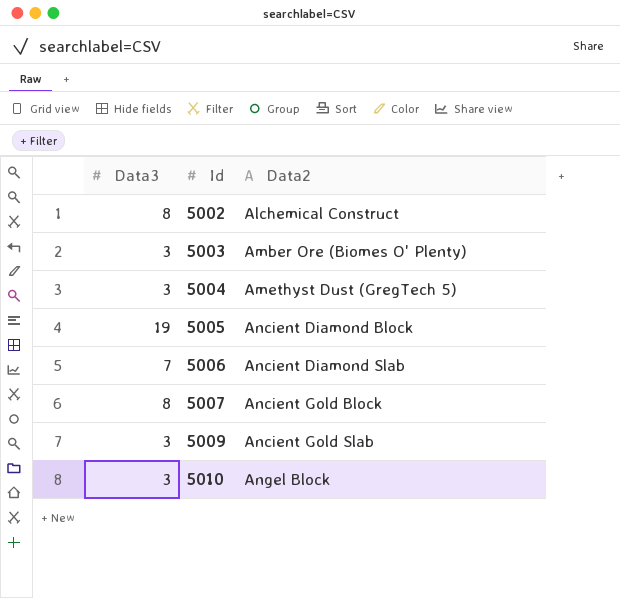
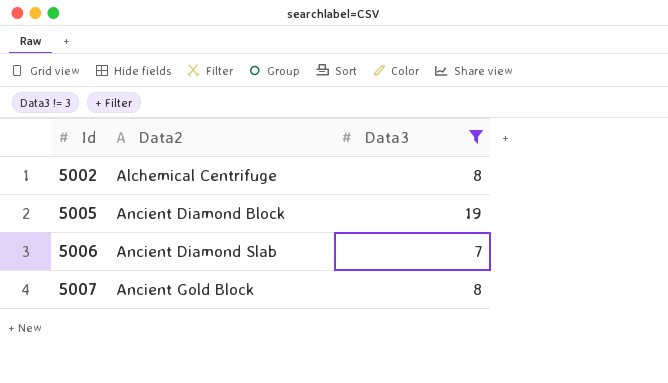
filter: none -> Data3 != 3
column Data3 | position: 1 -> 3
5002 | Data2: Alchemical Construct -> Alchemical Centrifuge

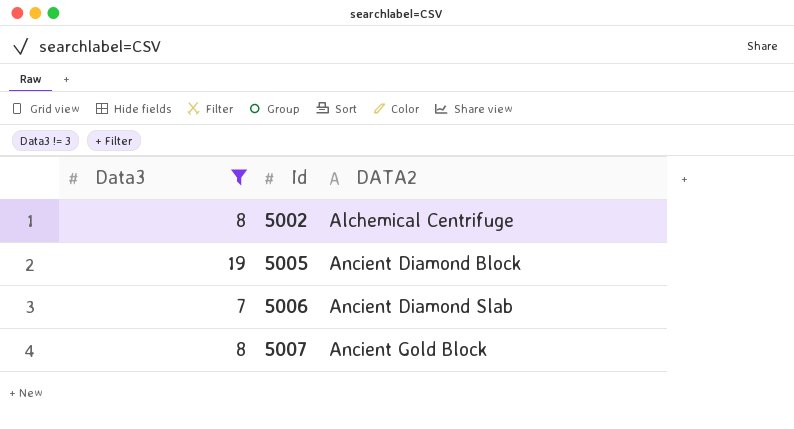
column Data3 | position: 3 -> 1
column name: Data2 -> DATA2

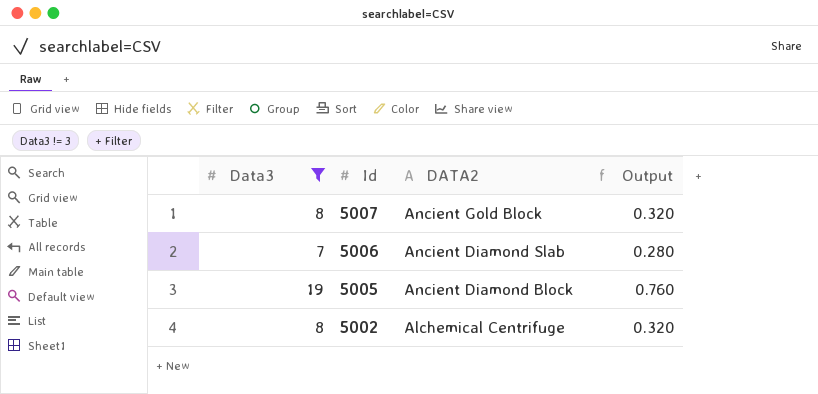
row order: Id ascending -> Id descending
column Output | formula: none -> [Data3] * 0.04

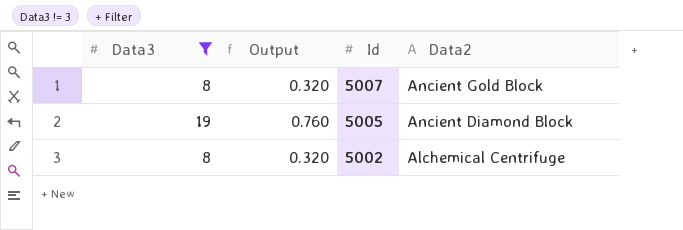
column Output | position: 4 -> 2
column name: DATA2 -> Data2
row 5006: 7 | Ancient Diamond Slab | 0.280 -> none

